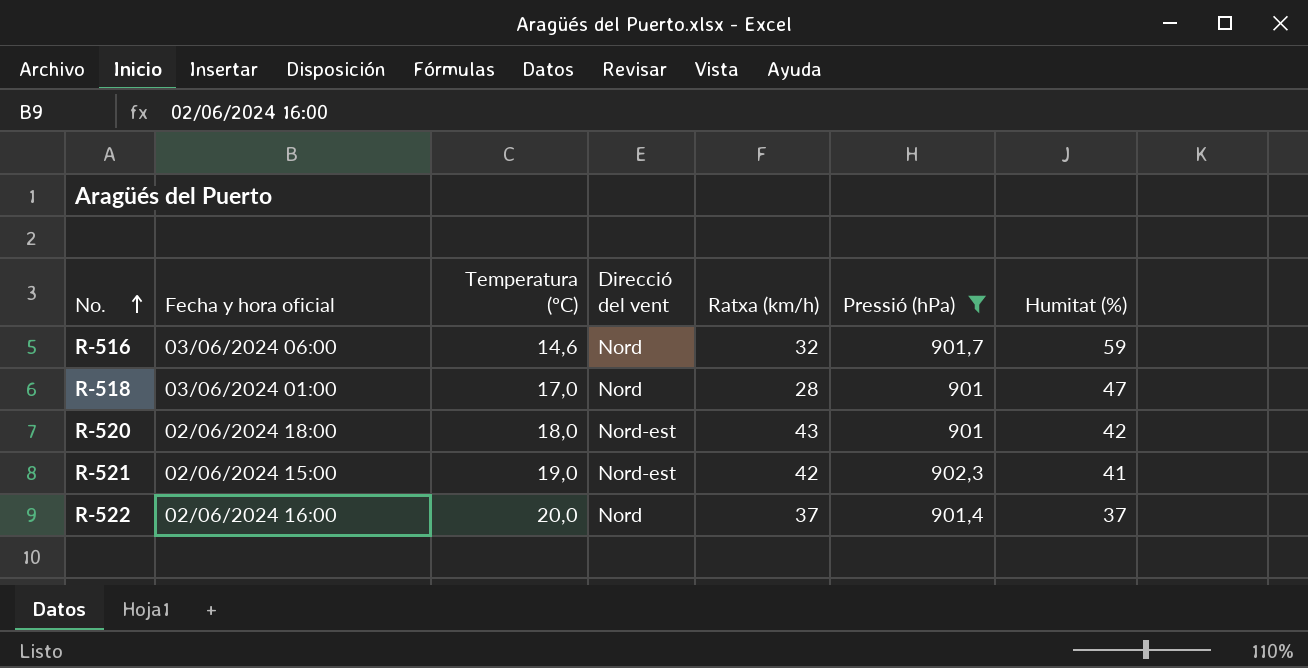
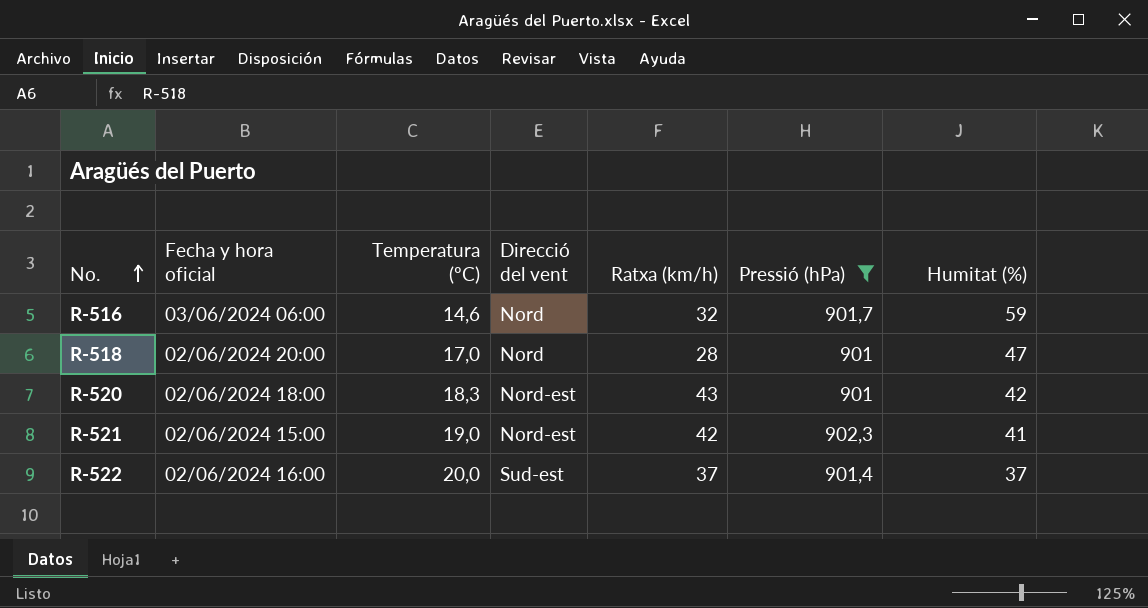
R-518 | Fecha y hora oficial: 03/06/2024 01:00 -> 02/06/2024 20:00
R-520 | Temperatura (ºC): 18,0 -> 18,3
R-522 | Direcció del vent: Nord -> Sud-est

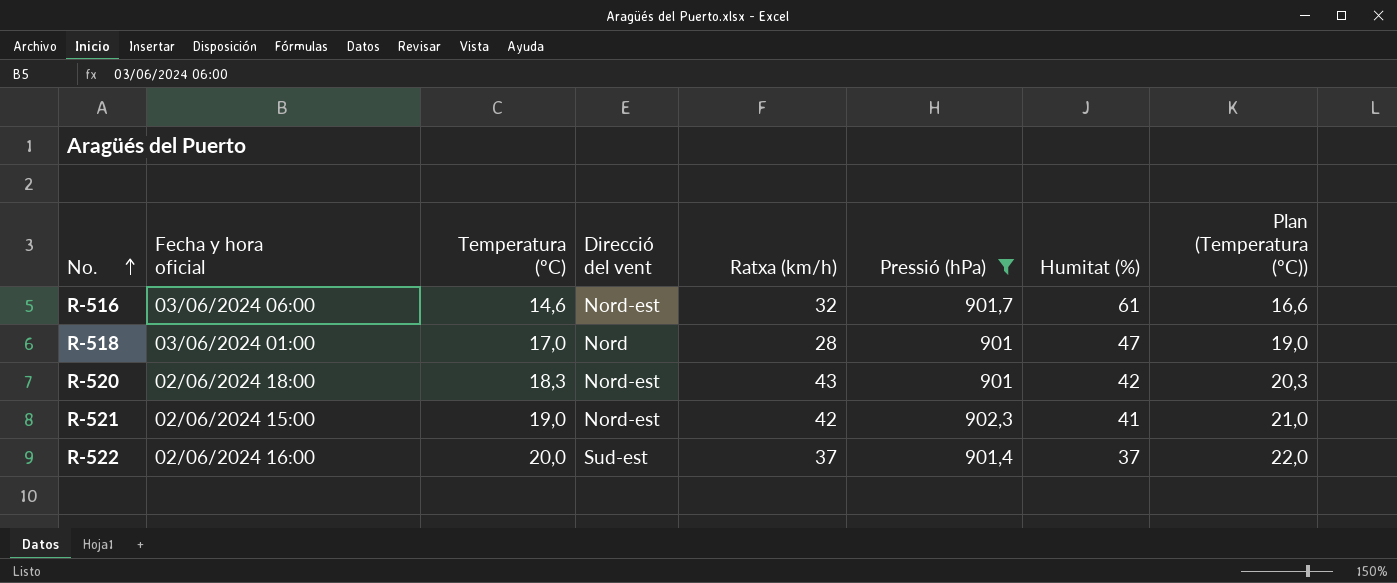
column Plan (Temperatura (ºC)) | formula: none -> [Temperatura (ºC)] + 2
R-516 | Direcció del vent: Nord -> Nord-est
R-516 | Humitat (%): 59 -> 61
R-518 | Fecha y hora oficial: 02/06/2024 20:00 -> 03/06/2024 01:00

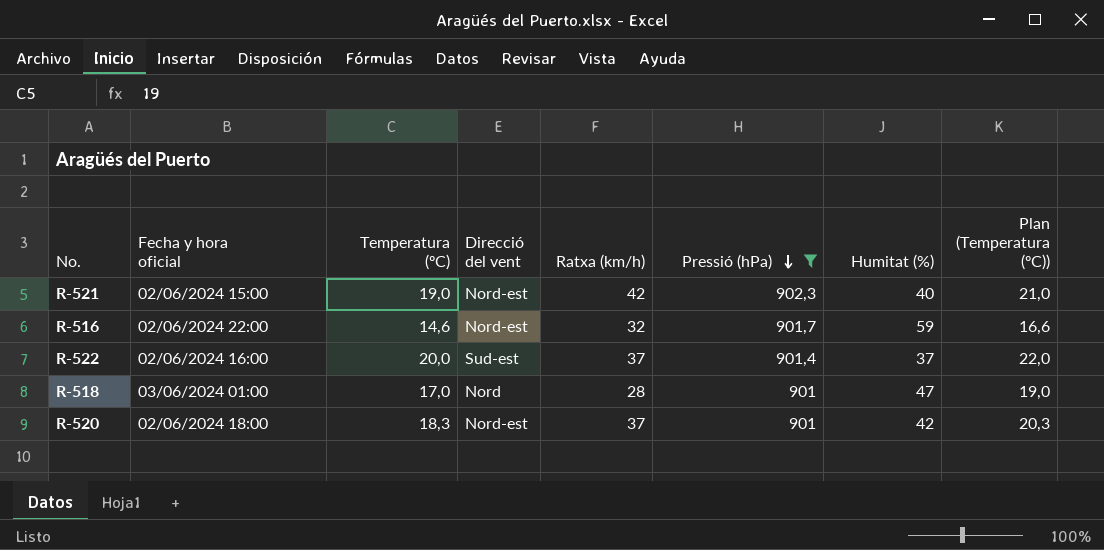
row order: No. ascending -> Pressió (hPa) descending
R-521 | Humitat (%): 41 -> 40
R-516 | Fecha y hora oficial: 03/06/2024 06:00 -> 02/06/2024 22:00
R-516 | Humitat (%): 61 -> 59
R-520 | Ratxa (km/h): 43 -> 37

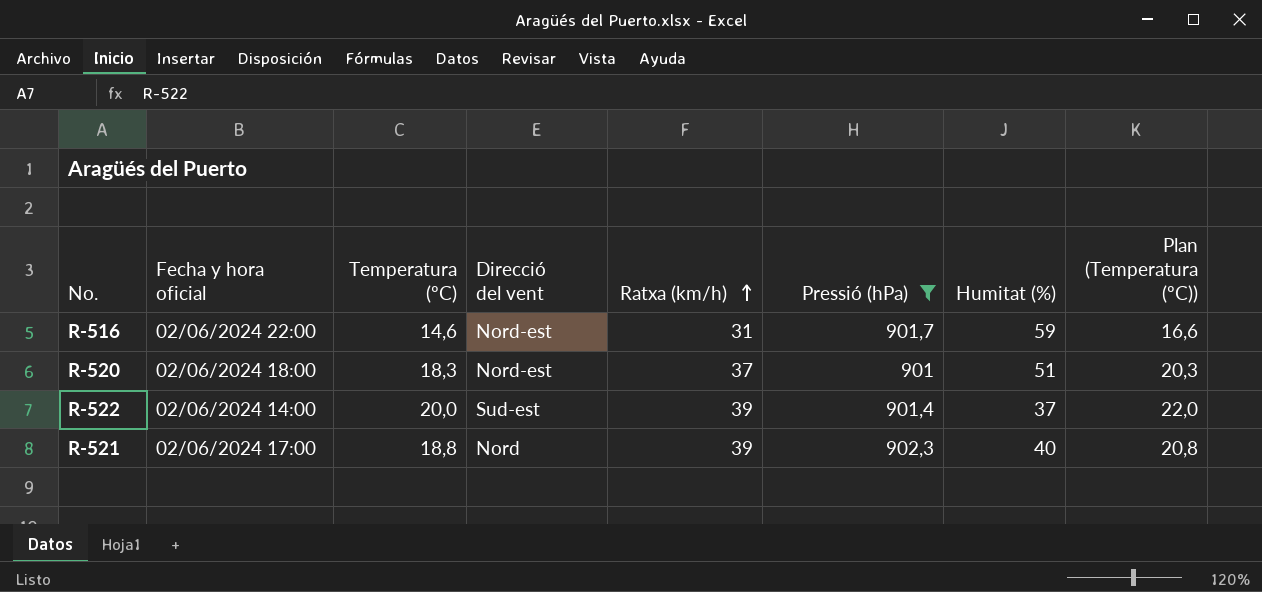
row order: Pressió (hPa) descending -> Ratxa (km/h) ascending
row R-518: 03/06/2024 01:00 | 17,0 | Nord | 28 | 901 | 47 | 19,0 -> none
R-516 | Ratxa (km/h): 32 -> 31
R-520 | Humitat (%): 42 -> 51
R-522 | Fecha y hora oficial: 02/06/2024 16:00 -> 02/06/2024 14:00
R-522 | Ratxa (km/h): 37 -> 39
R-521 | Fecha y hora oficial: 02/06/2024 15:00 -> 02/06/2024 17:00
R-521 | Temperatura (ºC): 19,0 -> 18,8
R-521 | Direcció del vent: Nord-est -> Nord
R-521 | Ratxa (km/h): 42 -> 39
R-521 | Plan (Temperatura (ºC)): 21,0 -> 20,8

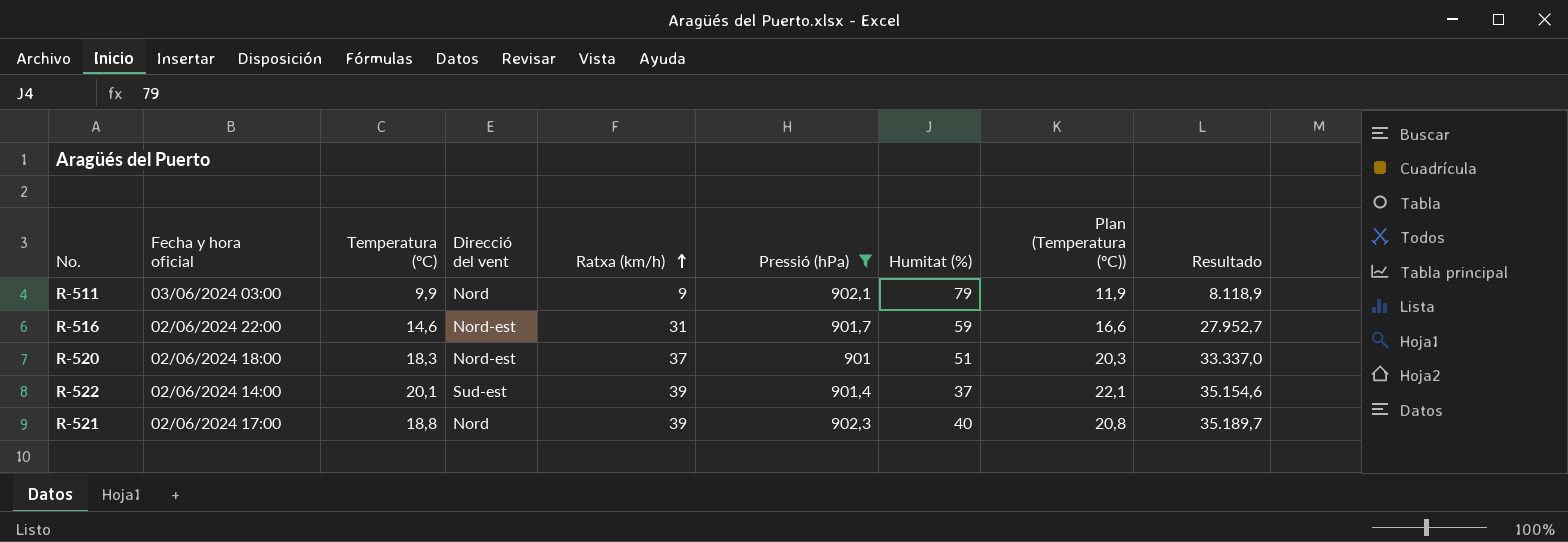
column Resultado | formula: none -> [Ratxa (km/h)] * [Pressió (hPa)]
row R-511: none -> 03/06/2024 03:00 | 9,9 | Nord | 9 | 902,1 | 79 | 11,9 | 8.118,9
R-522 | Temperatura (ºC): 20,0 -> 20,1
R-522 | Plan (Temperatura (ºC)): 22,0 -> 22,1

